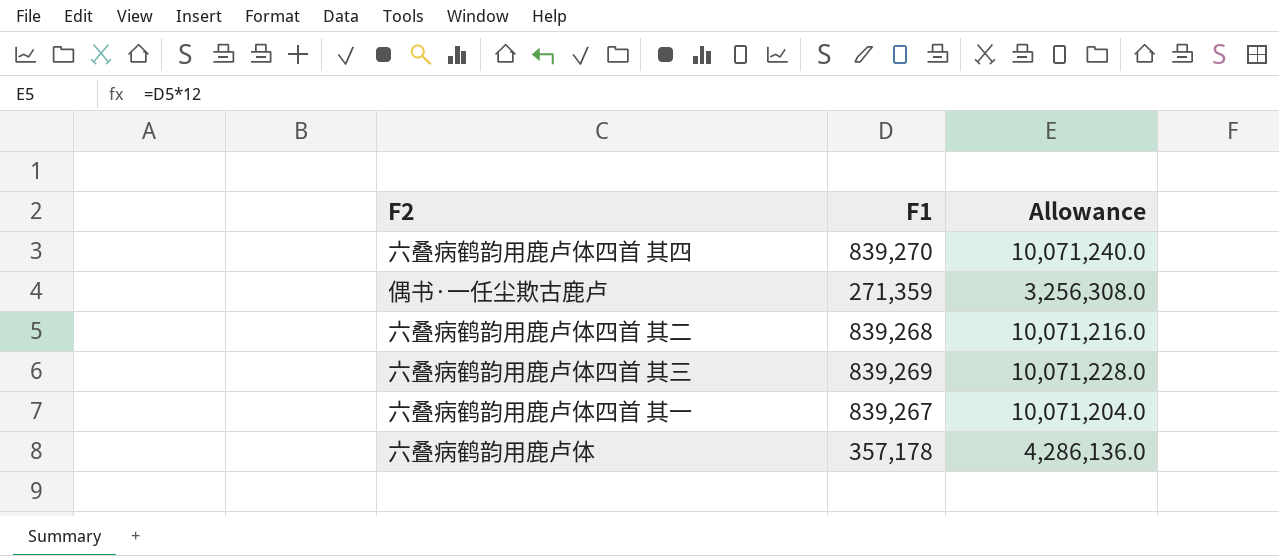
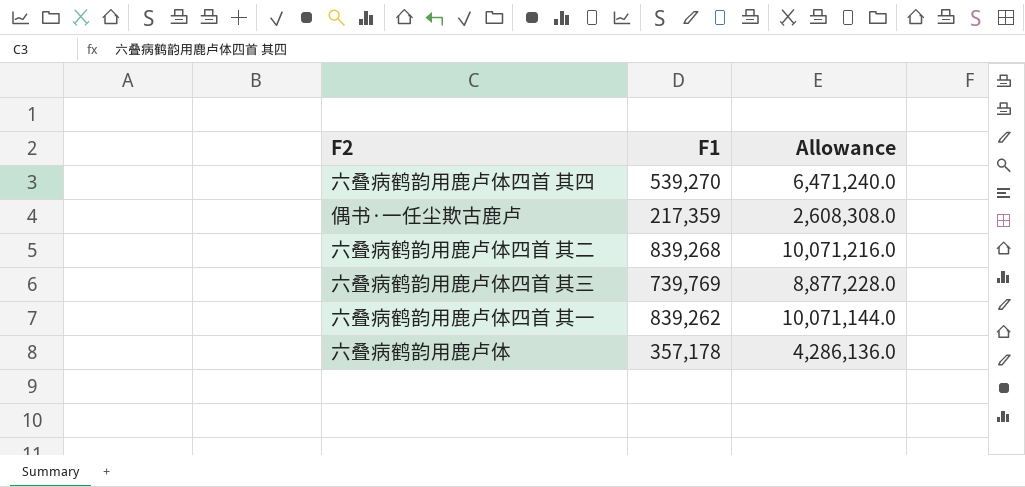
六叠病鹤韵用鹿卢体四首 其四 | F1: 839,270 -> 539,270
六叠病鹤韵用鹿卢体四首 其四 | Allowance: 10,071,240.0 -> 6,471,240.0
偶书·一任尘欺古鹿卢 | F1: 271,359 -> 217,359
偶书·一任尘欺古鹿卢 | Allowance: 3,256,308.0 -> 2,608,308.0
六叠病鹤韵用鹿卢体四首 其三 | F1: 839,269 -> 739,769
六叠病鹤韵用鹿卢体四首 其三 | Allowance: 10,071,228.0 -> 8,877,228.0
六叠病鹤韵用鹿卢体四首 其一 | F1: 839,267 -> 839,262
六叠病鹤韵用鹿卢体四首 其一 | Allowance: 10,071,204.0 -> 10,071,144.0

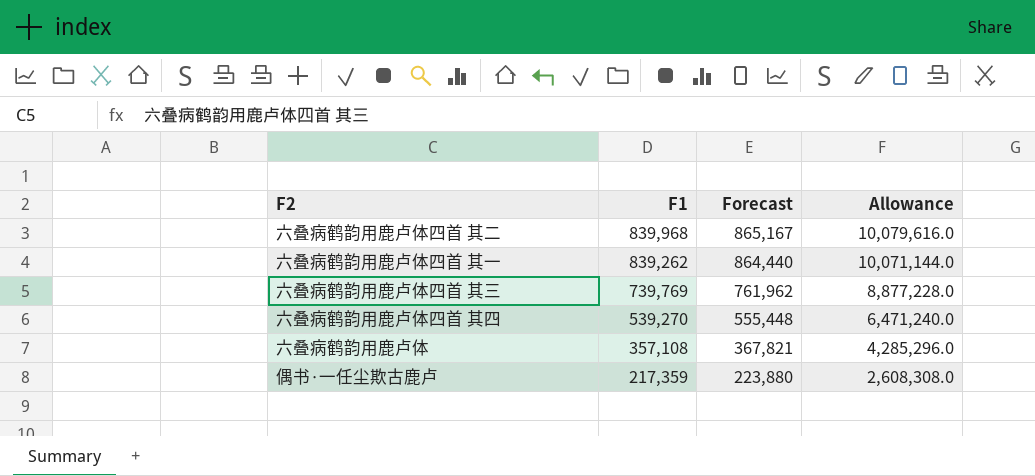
row order: none -> F1 descending
column Forecast | formula: none -> [F1] * 1.03
六叠病鹤韵用鹿卢体四首 其二 | F1: 839,268 -> 839,968
六叠病鹤韵用鹿卢体四首 其二 | Allowance: 10,071,216.0 -> 10,079,616.0
六叠病鹤韵用鹿卢体 | F1: 357,178 -> 357,108
六叠病鹤韵用鹿卢体 | Allowance: 4,286,136.0 -> 4,285,296.0

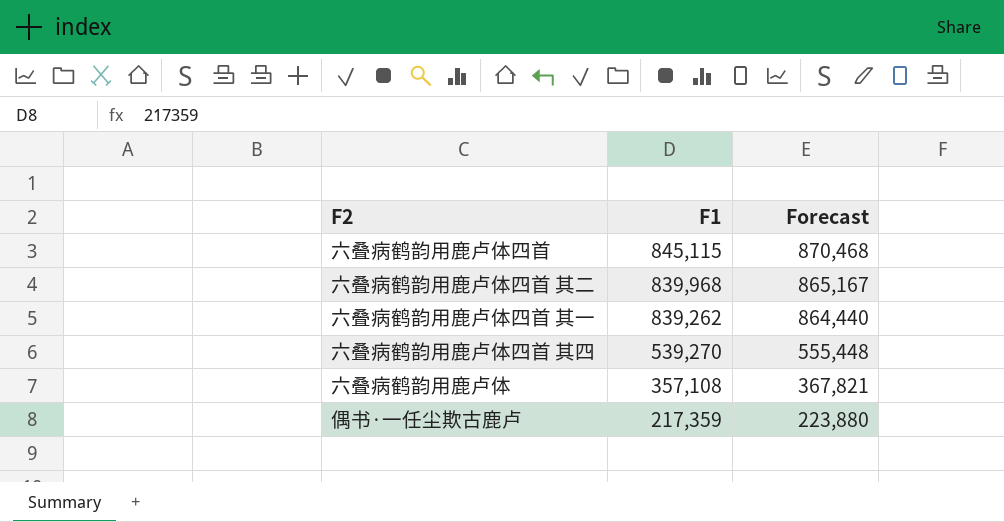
column Allowance | formula: [F1] * 12 -> none
row 六叠病鹤韵用鹿卢体四首 其三: 739,769 | 761,962 | 8,877,228.0 -> none
row 六叠病鹤韵用鹿卢体四首: none -> 845,115 | 870,468

